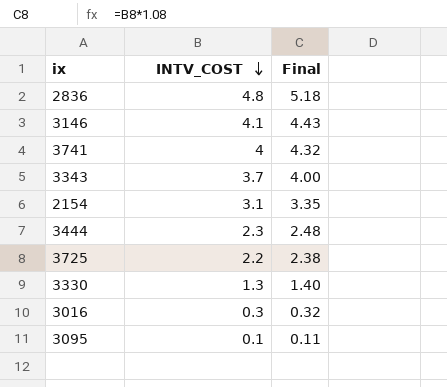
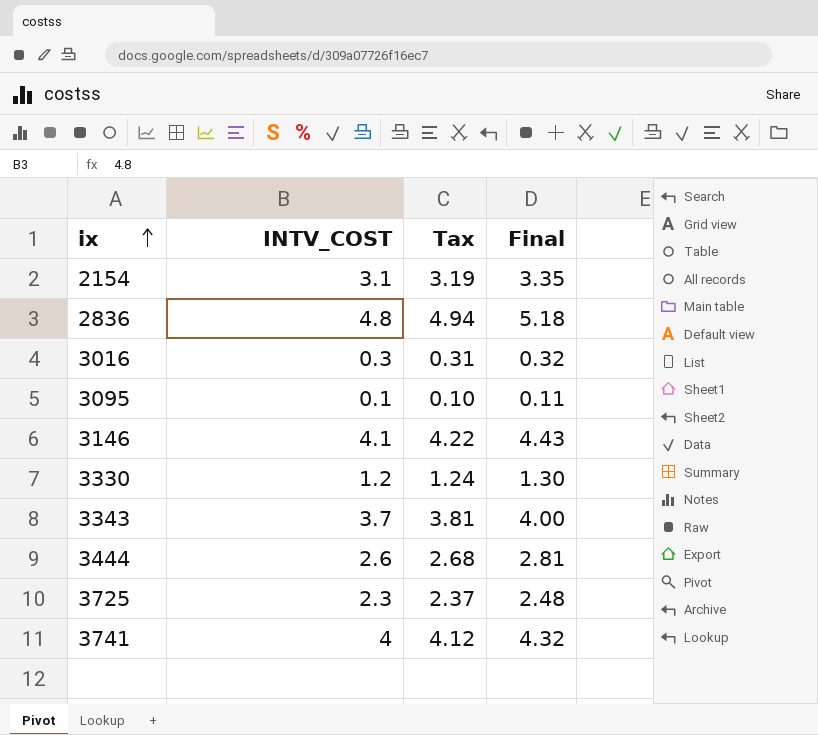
row order: INTV_COST descending -> ix ascending
column Tax | formula: none -> [INTV_COST] * 1.03
3330 | INTV_COST: 1.3 -> 1.2
3330 | Final: 1.40 -> 1.30
3444 | INTV_COST: 2.3 -> 2.6
3444 | Final: 2.48 -> 2.81
3725 | INTV_COST: 2.2 -> 2.3
3725 | Final: 2.38 -> 2.48

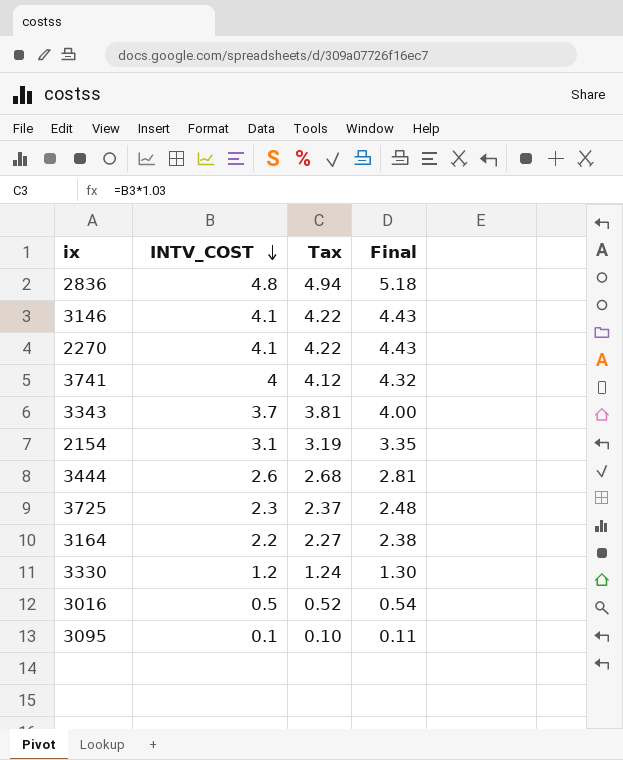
row order: ix ascending -> INTV_COST descending
row 2270: none -> 4.1 | 4.22 | 4.43
row 3164: none -> 2.2 | 2.27 | 2.38
3016 | INTV_COST: 0.3 -> 0.5
3016 | Tax: 0.31 -> 0.52
3016 | Final: 0.32 -> 0.54

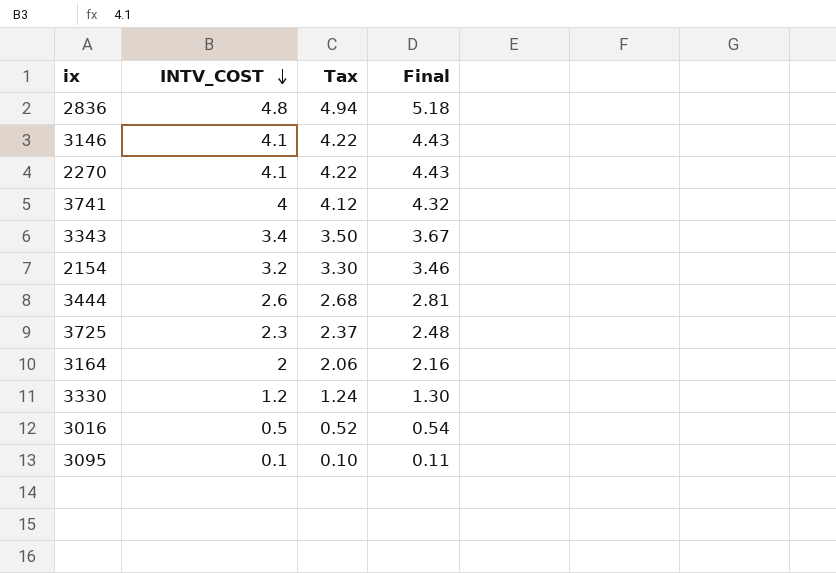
3343 | INTV_COST: 3.7 -> 3.4
3343 | Tax: 3.81 -> 3.50
3343 | Final: 4.00 -> 3.67
2154 | INTV_COST: 3.1 -> 3.2
2154 | Tax: 3.19 -> 3.30
2154 | Final: 3.35 -> 3.46
3164 | INTV_COST: 2.2 -> 2
3164 | Tax: 2.27 -> 2.06
3164 | Final: 2.38 -> 2.16

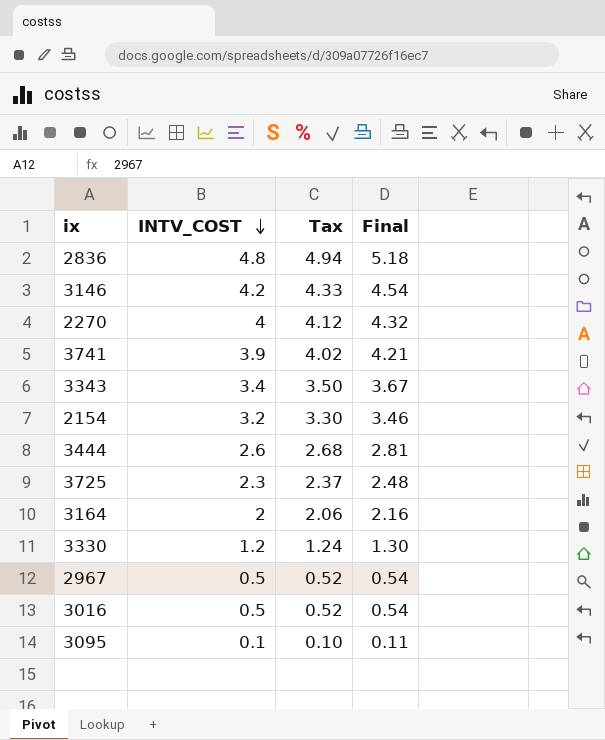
3146 | INTV_COST: 4.1 -> 4.2
3146 | Tax: 4.22 -> 4.33
3146 | Final: 4.43 -> 4.54
2270 | INTV_COST: 4.1 -> 4
2270 | Tax: 4.22 -> 4.12
2270 | Final: 4.43 -> 4.32
3741 | INTV_COST: 4 -> 3.9
3741 | Tax: 4.12 -> 4.02
3741 | Final: 4.32 -> 4.21
row 2967: none -> 0.5 | 0.52 | 0.54

